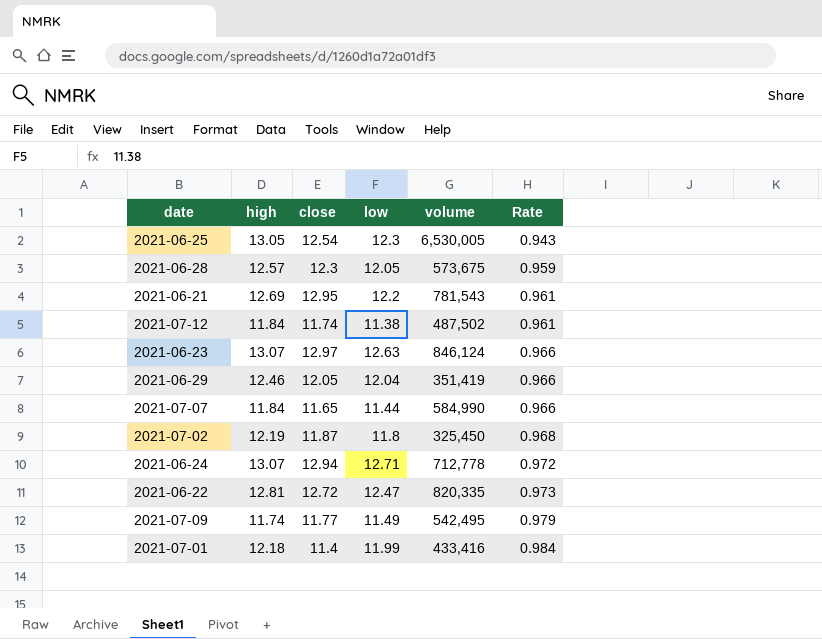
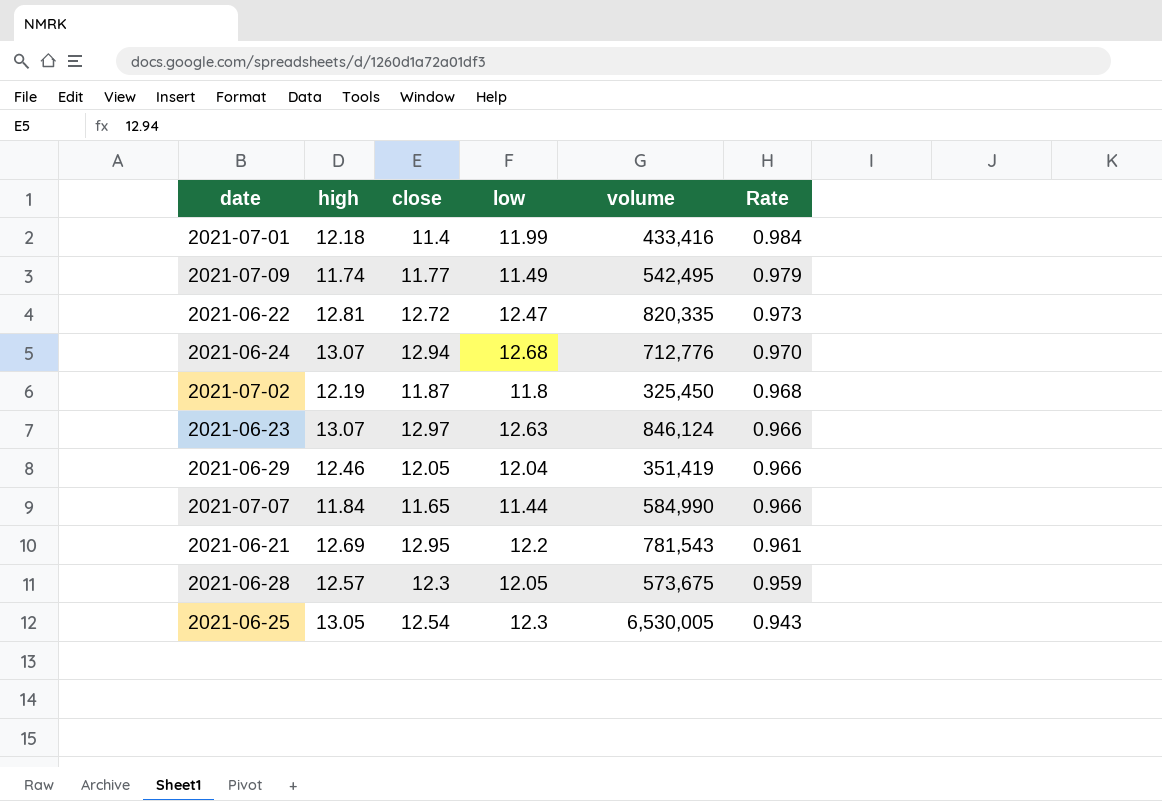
row order: Rate ascending -> Rate descending
row 2021-07-12: 11.84 | 11.74 | 11.38 | 487,502 | 0.961 -> none
2021-06-24 | low: 12.71 -> 12.68
2021-06-24 | volume: 712,778 -> 712,776
2021-06-24 | Rate: 0.972 -> 0.970

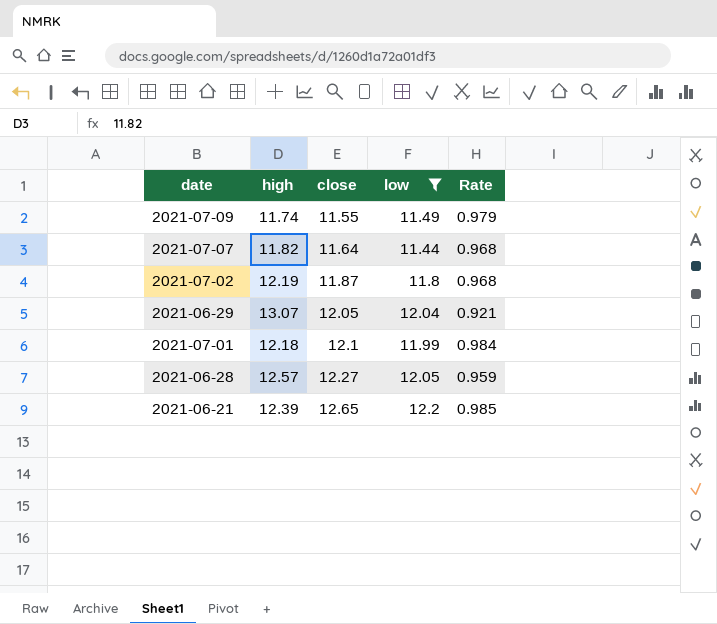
filter: none -> low <= 12.2
row order: Rate descending -> close ascending
column volume | position: 5 -> none
2021-07-09 | close: 11.77 -> 11.55
2021-07-07 | high: 11.84 -> 11.82
2021-07-07 | close: 11.65 -> 11.64
2021-07-07 | Rate: 0.966 -> 0.968
2021-06-29 | high: 12.46 -> 13.07
2021-06-29 | Rate: 0.966 -> 0.921
2021-07-01 | close: 11.4 -> 12.1
2021-06-28 | close: 12.3 -> 12.27
2021-06-21 | high: 12.69 -> 12.39
2021-06-21 | close: 12.95 -> 12.65
2021-06-21 | Rate: 0.961 -> 0.985

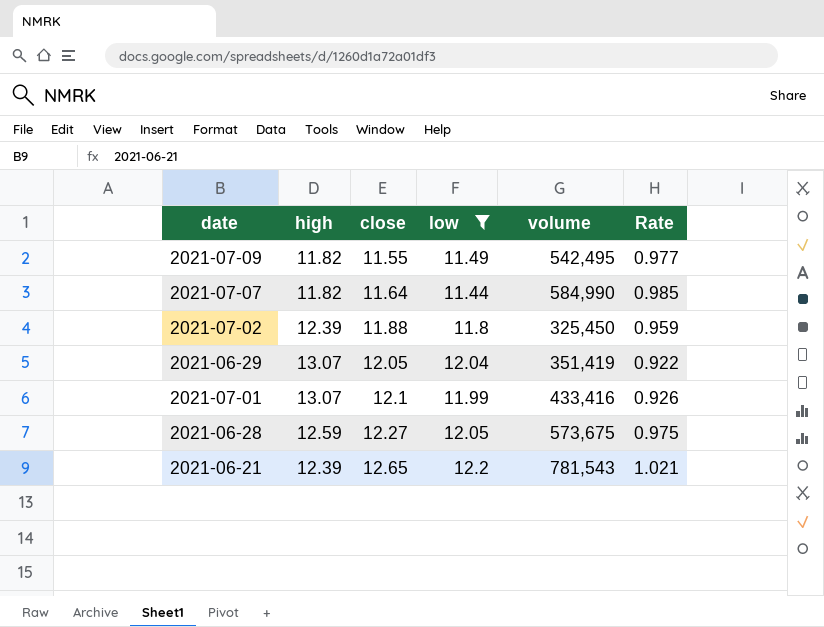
column volume | position: none -> 5
column Rate | formula: [low] / [high] -> [close] / [high]
2021-07-09 | high: 11.74 -> 11.82
2021-07-02 | high: 12.19 -> 12.39
2021-07-02 | close: 11.87 -> 11.88
2021-07-01 | high: 12.18 -> 13.07
2021-06-28 | high: 12.57 -> 12.59

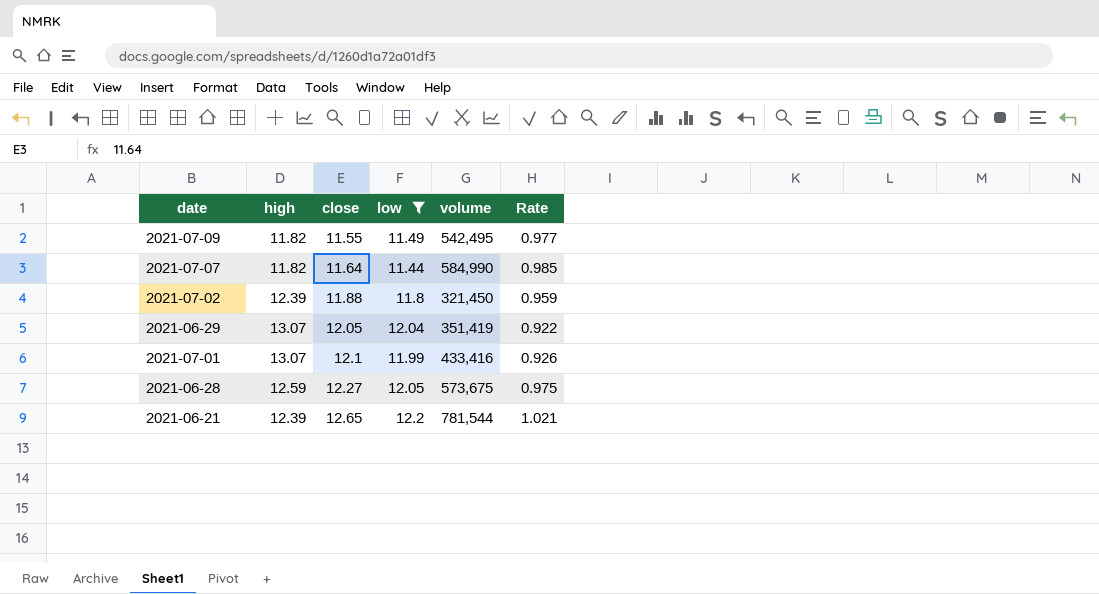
2021-07-02 | volume: 325,450 -> 321,450
2021-06-21 | volume: 781,543 -> 781,544

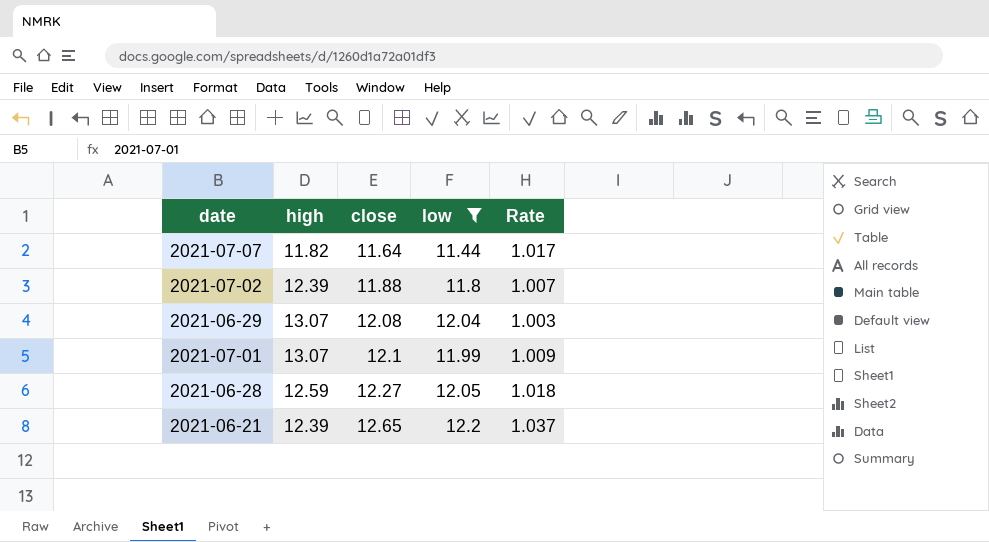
column volume | position: 5 -> none
column Rate | formula: [close] / [high] -> [close] / [low]
row 2021-07-09: 11.82 | 11.55 | 11.49 | 542,495 | 0.977 -> none
2021-06-29 | close: 12.05 -> 12.08

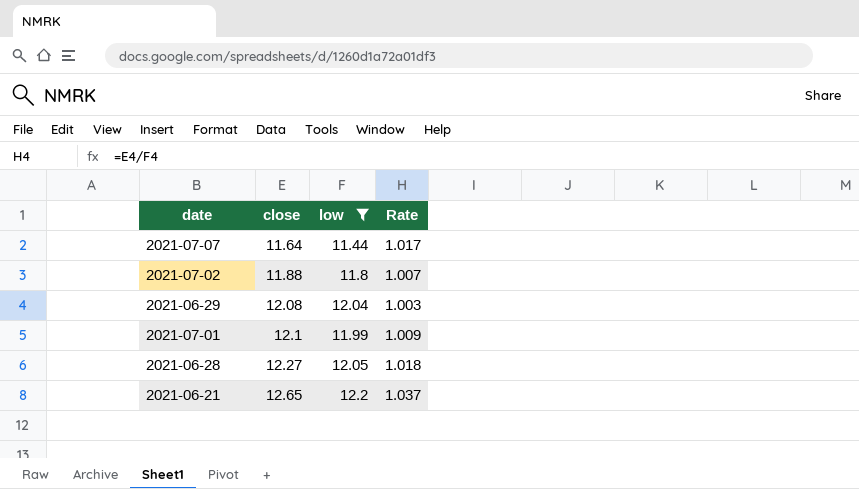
column high | position: 2 -> none

